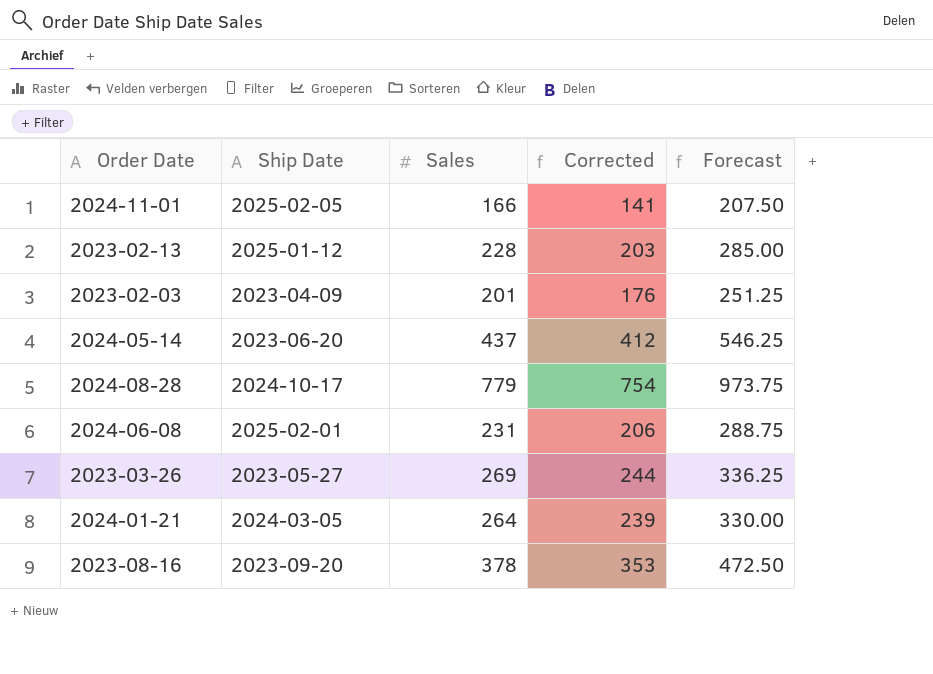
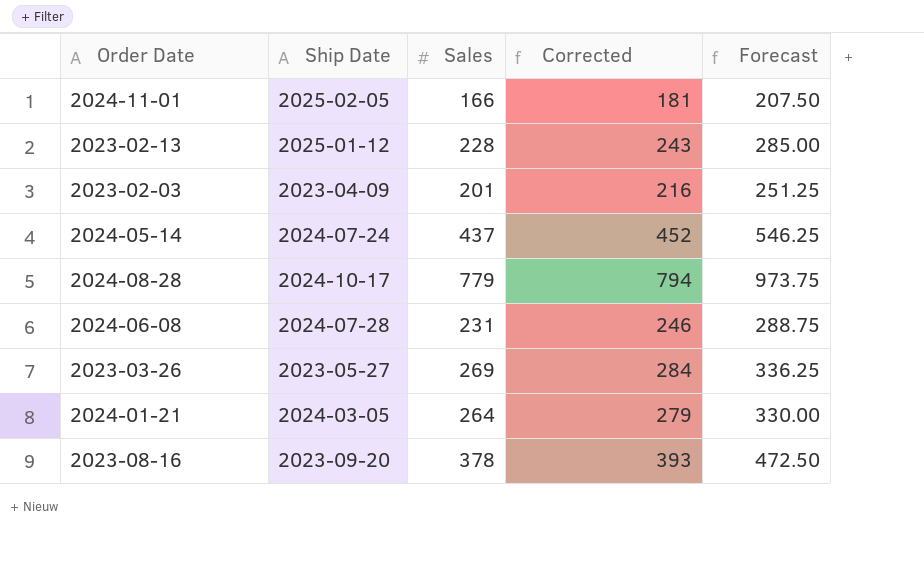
column Corrected | formula: [Sales] - 25 -> [Sales] + 15
2024-05-14 | Ship Date: 2023-06-20 -> 2024-07-24
2024-06-08 | Ship Date: 2025-02-01 -> 2024-07-28

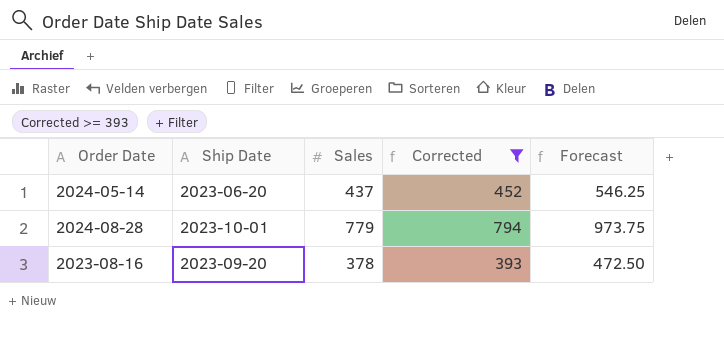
filter: none -> Corrected >= 393
2024-05-14 | Ship Date: 2024-07-24 -> 2023-06-20
2024-08-28 | Ship Date: 2024-10-17 -> 2023-10-01

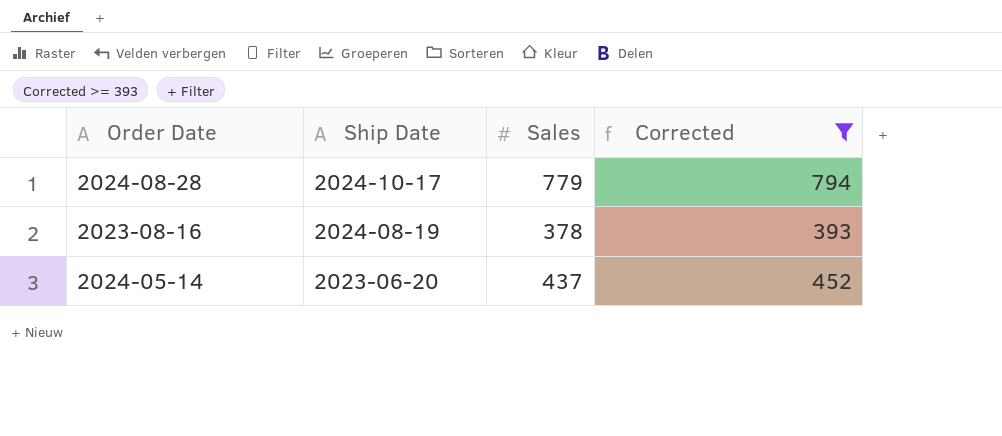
row order: none -> Ship Date descending
column Forecast | formula: [Sales] * 1.25 -> none
2024-08-28 | Ship Date: 2023-10-01 -> 2024-10-17
2023-08-16 | Ship Date: 2023-09-20 -> 2024-08-19

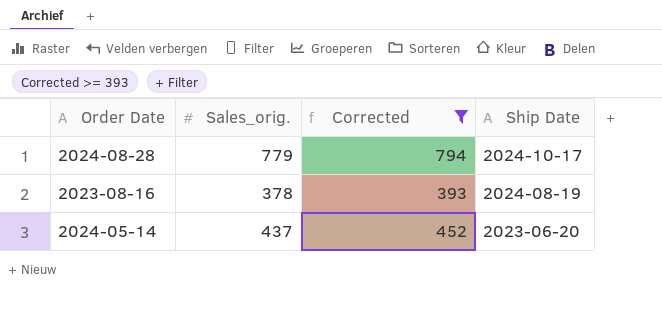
column name: Sales -> Sales_orig.
column Ship Date | position: 2 -> 4

